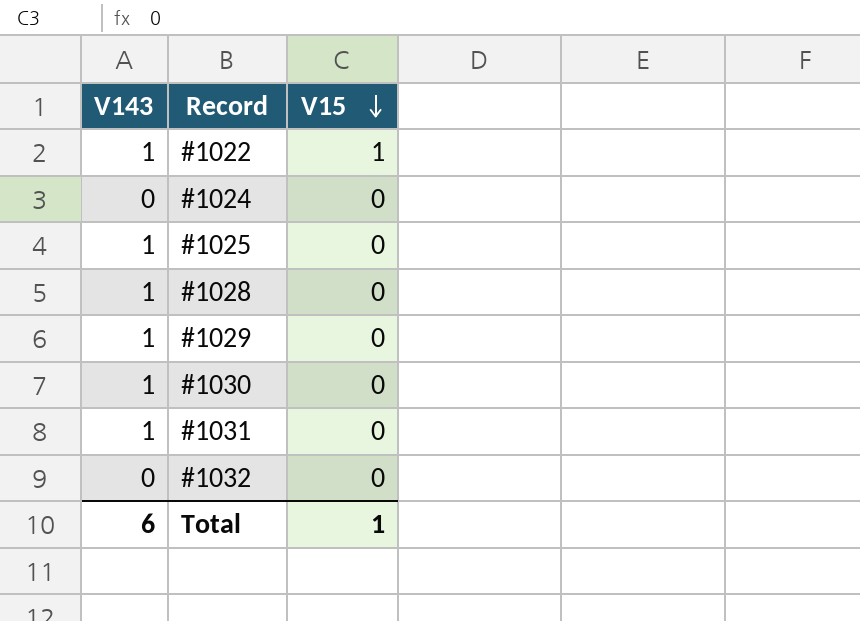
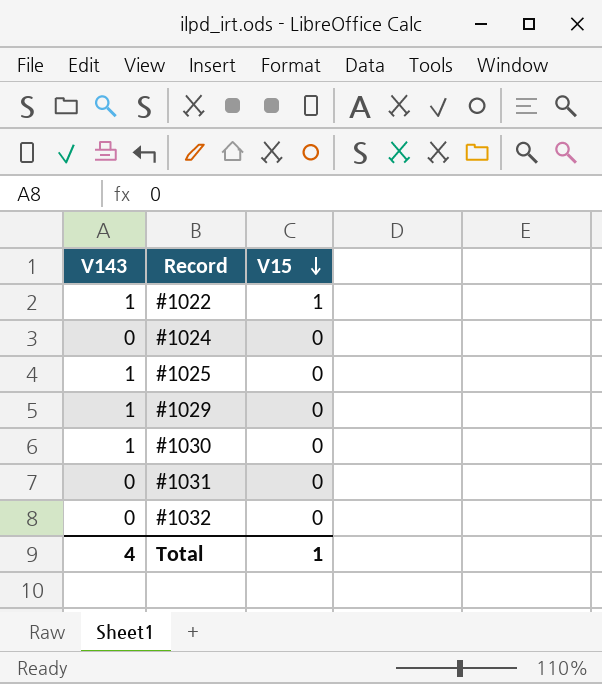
row #1028: 1 | 0 -> none
#1031 | V143: 1 -> 0
Total | V143: 6 -> 4

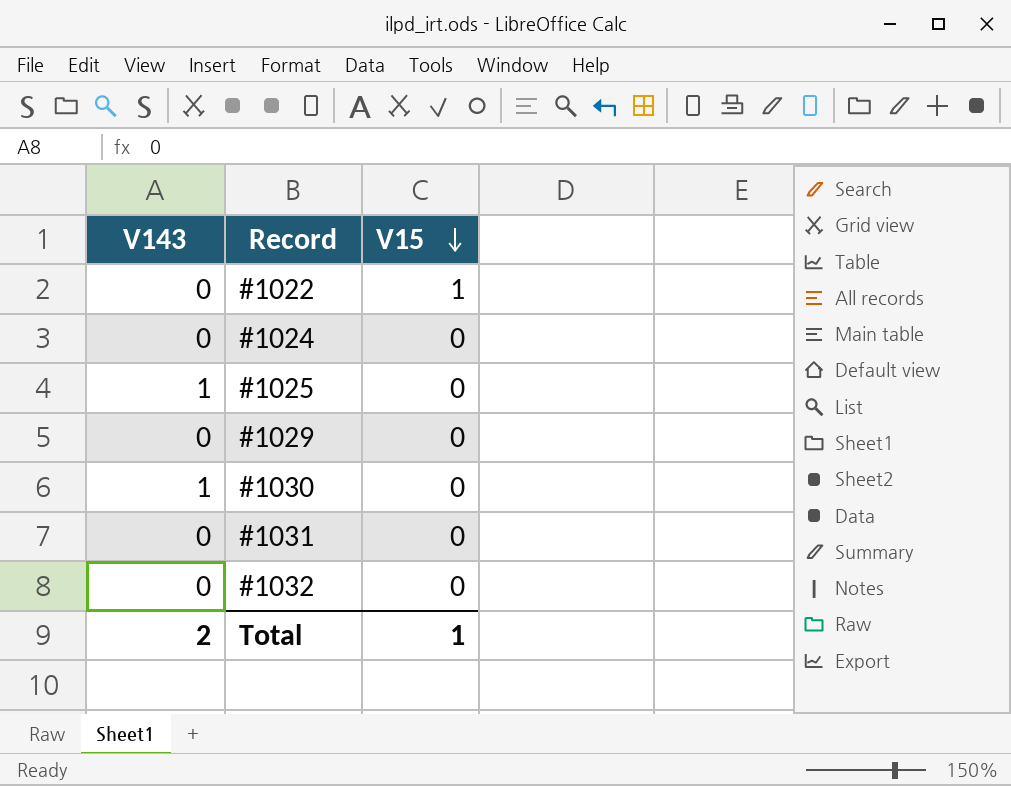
#1022 | V143: 1 -> 0
#1029 | V143: 1 -> 0
Total | V143: 4 -> 2

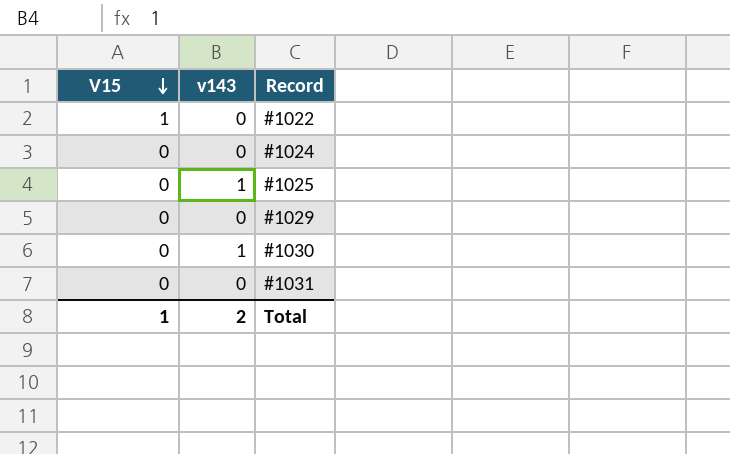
column V15 | position: 3 -> 1
column name: V143 -> v143
row #1032: 0 | 0 -> none

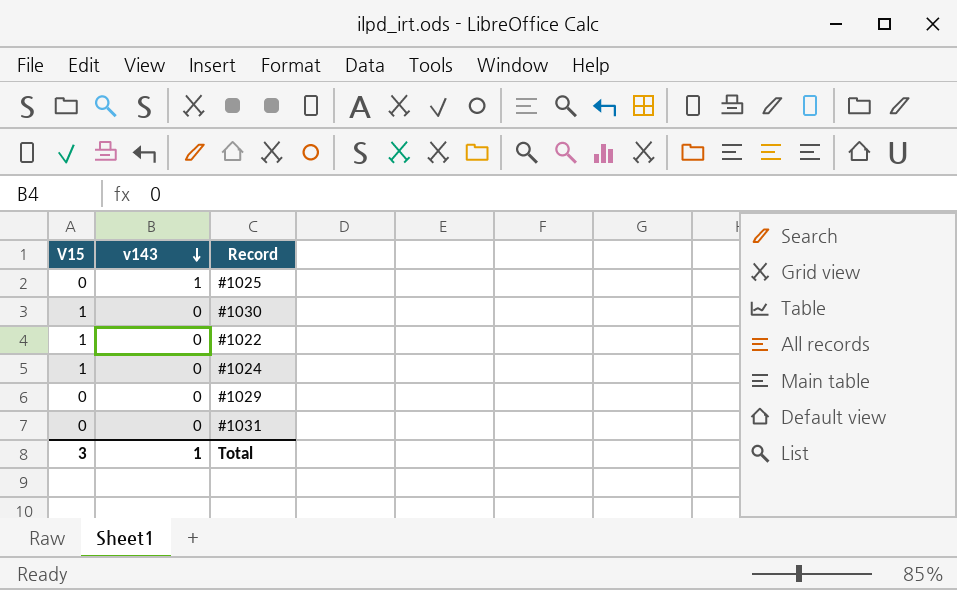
row order: V15 descending -> v143 descending
#1030 | V15: 0 -> 1
#1030 | v143: 1 -> 0
#1024 | V15: 0 -> 1
Total | V15: 1 -> 3
Total | v143: 2 -> 1

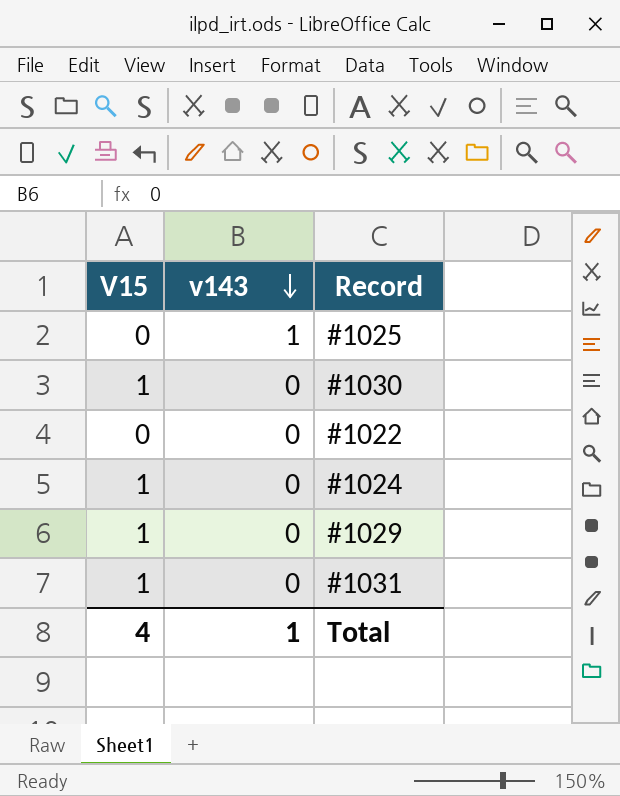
#1022 | V15: 1 -> 0
#1029 | V15: 0 -> 1
#1031 | V15: 0 -> 1
Total | V15: 3 -> 4

